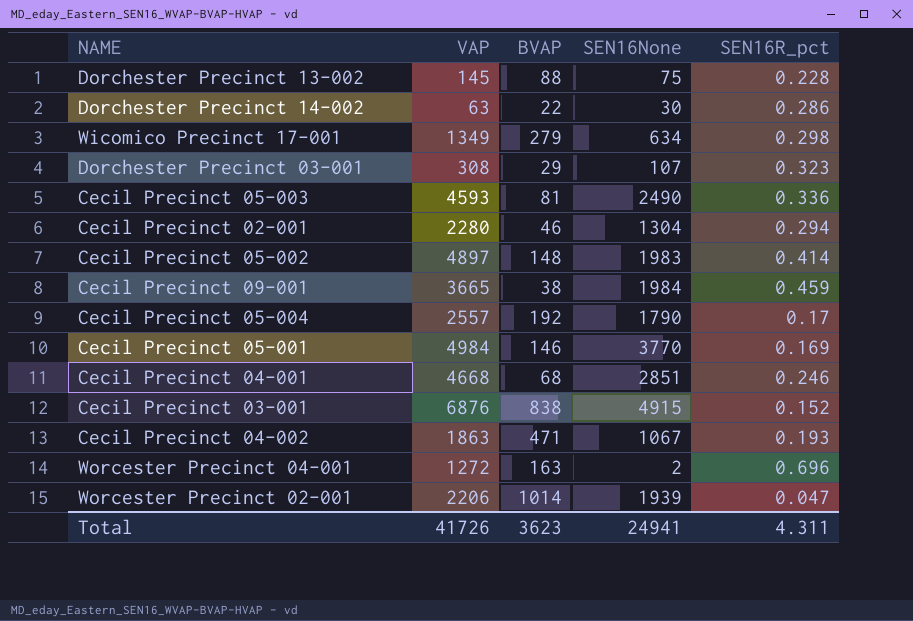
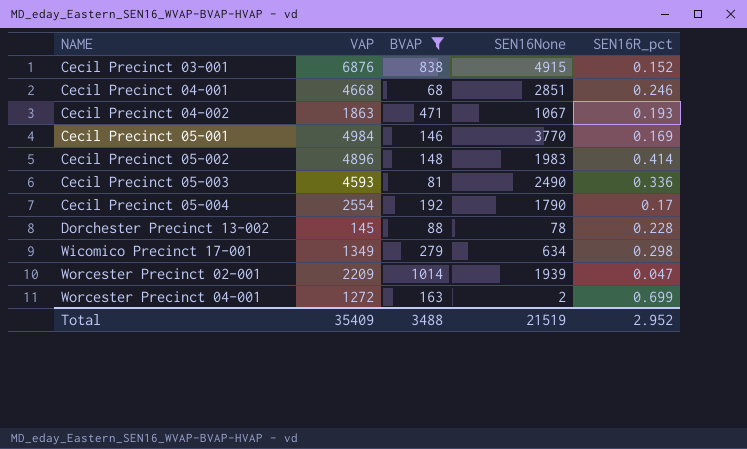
filter: none -> BVAP >= 68
row order: none -> NAME ascending
Cecil Precinct 05-002 | VAP: 4897 -> 4896
Cecil Precinct 05-004 | VAP: 2557 -> 2554
Dorchester Precinct 13-002 | SEN16None: 75 -> 78
Worcester Precinct 02-001 | VAP: 2206 -> 2209
Worcester Precinct 04-001 | SEN16R_pct: 0.696 -> 0.699
Total | VAP: 41726 -> 35409
Total | BVAP: 3623 -> 3488
Total | SEN16None: 24941 -> 21519
Total | SEN16R_pct: 4.311 -> 2.952

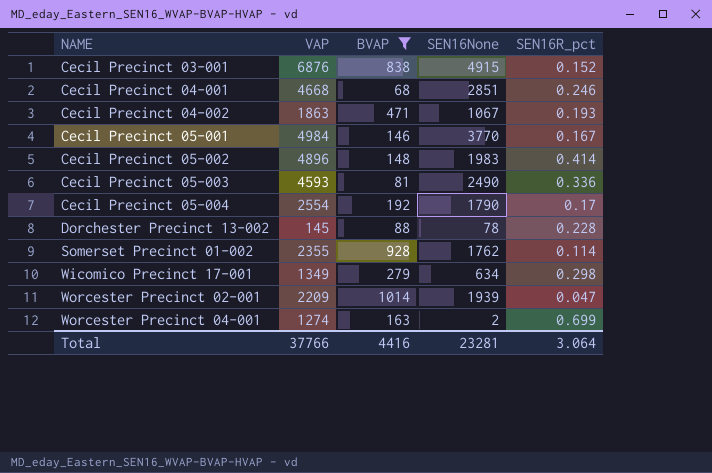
Cecil Precinct 05-001 | SEN16R_pct: 0.169 -> 0.167
row Somerset Precinct 01-002: none -> 2355 | 928 | 1762 | 0.114
Worcester Precinct 04-001 | VAP: 1272 -> 1274
Total | VAP: 35409 -> 37766
Total | BVAP: 3488 -> 4416
Total | SEN16None: 21519 -> 23281
Total | SEN16R_pct: 2.952 -> 3.064

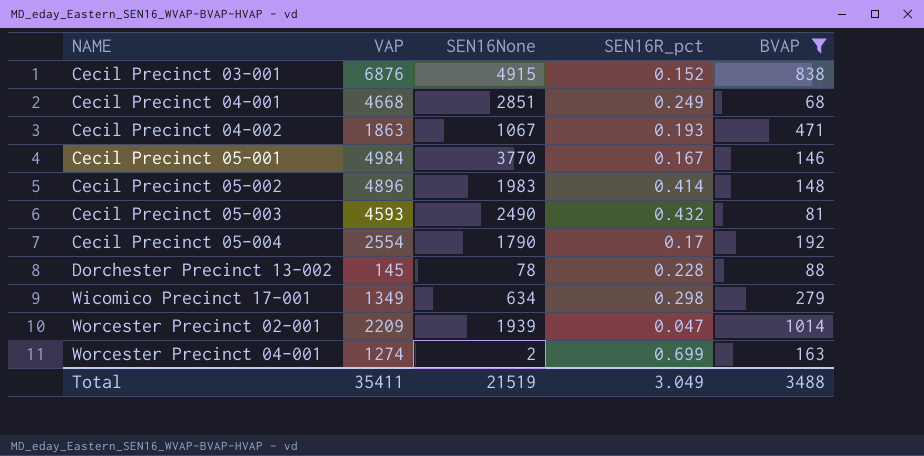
column BVAP | position: 3 -> 5
row Somerset Precinct 01-002: 2355 | 928 | 1762 | 0.114 -> none
Cecil Precinct 04-001 | SEN16R_pct: 0.246 -> 0.249
Cecil Precinct 05-003 | SEN16R_pct: 0.336 -> 0.432
Total | VAP: 37766 -> 35411
Total | SEN16None: 23281 -> 21519
Total | SEN16R_pct: 3.064 -> 3.049
Total | BVAP: 4416 -> 3488

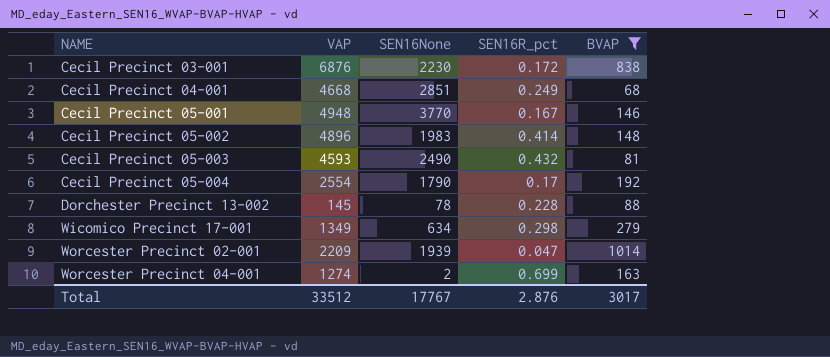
row Cecil Precinct 04-002: 1863 | 1067 | 0.193 | 471 -> none
Cecil Precinct 03-001 | SEN16None: 4915 -> 2230
Cecil Precinct 03-001 | SEN16R_pct: 0.152 -> 0.172
Cecil Precinct 05-001 | VAP: 4984 -> 4948
Total | VAP: 35411 -> 33512
Total | SEN16None: 21519 -> 17767
Total | SEN16R_pct: 3.049 -> 2.876
Total | BVAP: 3488 -> 3017

